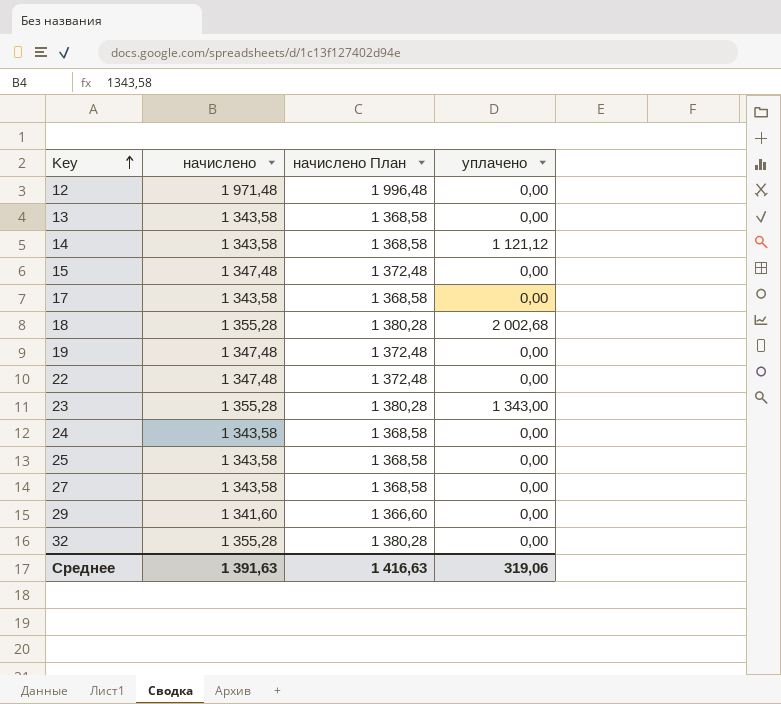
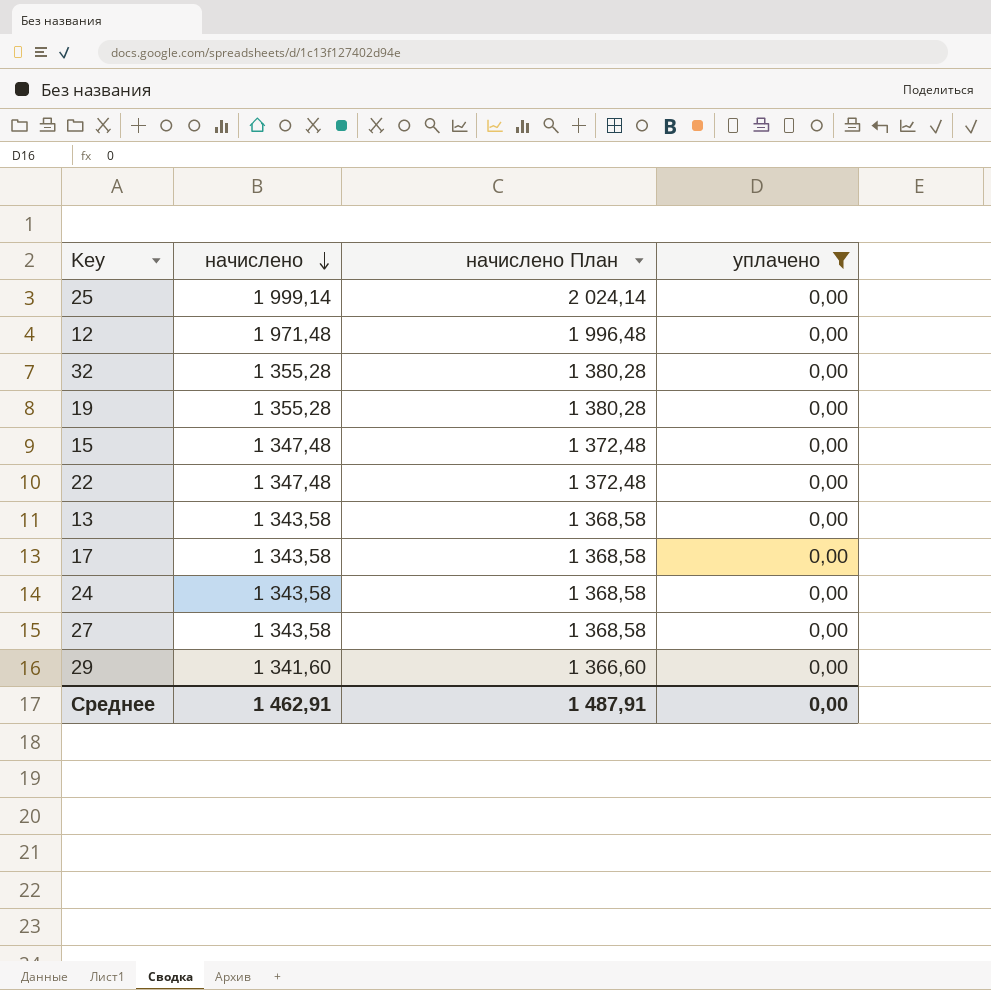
filter: none -> уплачено = 0,00
row order: Key ascending -> начислено descending
25 | начислено: 1 343,58 -> 1 999,14
25 | начислено План: 1 368,58 -> 2 024,14
19 | начислено: 1 347,48 -> 1 355,28
19 | начислено План: 1 372,48 -> 1 380,28
Среднее | начислено: 1 391,63 -> 1 462,91
Среднее | начислено План: 1 416,63 -> 1 487,91
Среднее | уплачено: 319,06 -> 0,00

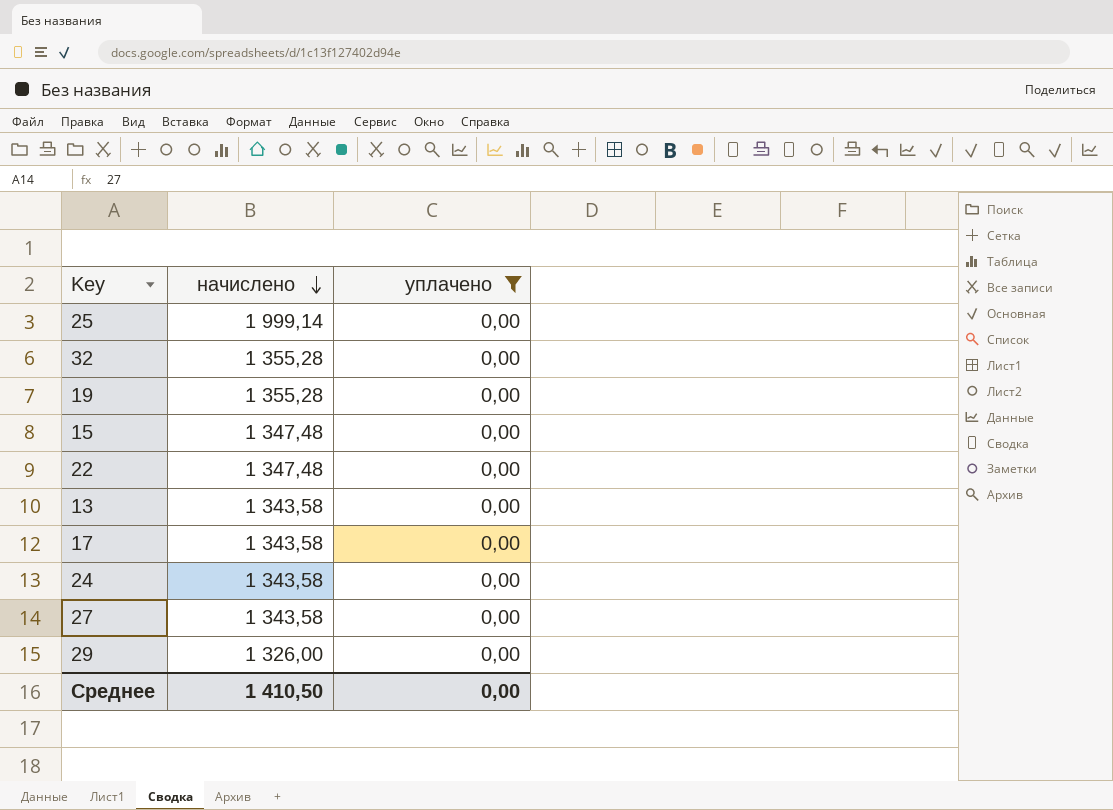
column начислено План | formula: [начислено] + 25 -> none
row 12: 1 971,48 | 1 996,48 | 0,00 -> none
29 | начислено: 1 341,60 -> 1 326,00
Среднее | начислено: 1 462,91 -> 1 410,50

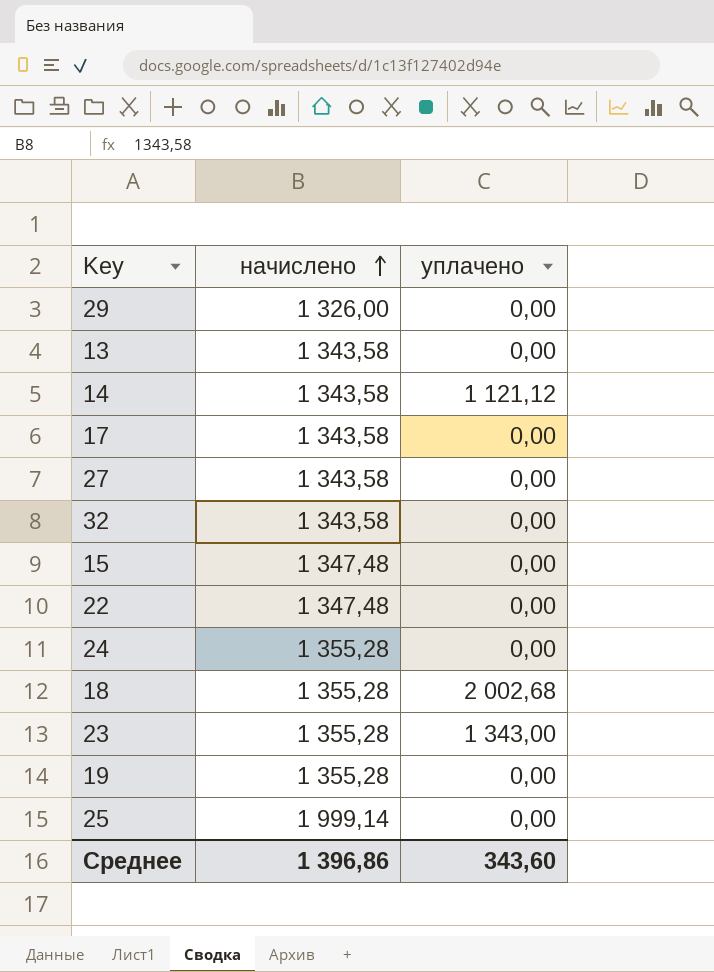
filter: уплачено = 0,00 -> none
row order: начислено descending -> начислено ascending
32 | начислено: 1 355,28 -> 1 343,58
24 | начислено: 1 343,58 -> 1 355,28
Среднее | начислено: 1 410,50 -> 1 396,86
Среднее | уплачено: 0,00 -> 343,60

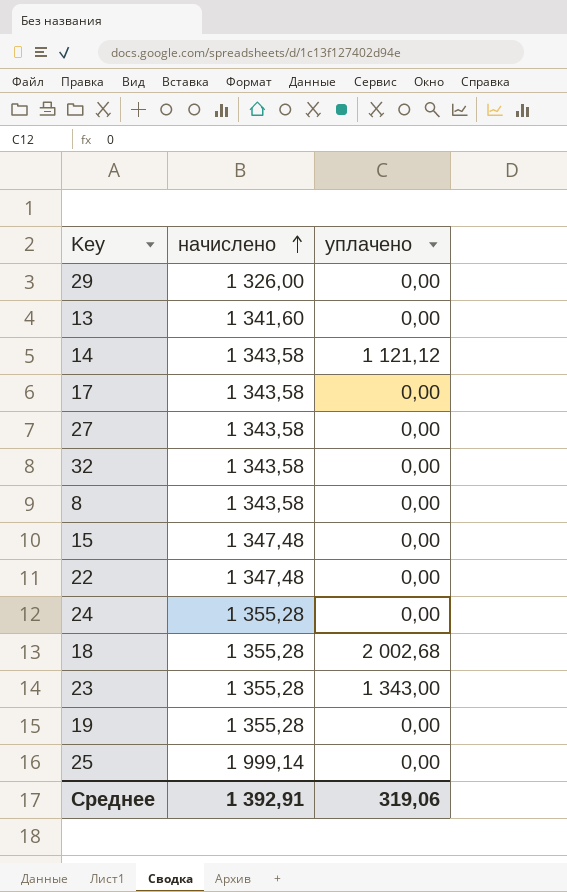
13 | начислено: 1 343,58 -> 1 341,60
row 8: none -> 1 343,58 | 0,00
Среднее | начислено: 1 396,86 -> 1 392,91
Среднее | уплачено: 343,60 -> 319,06

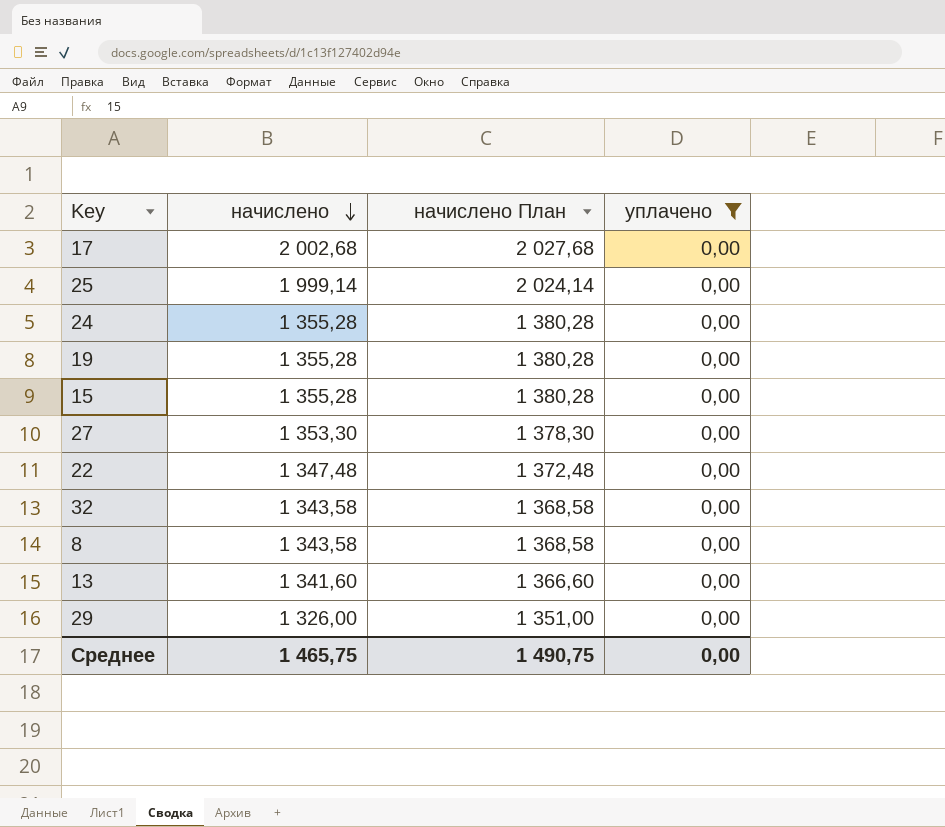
filter: none -> уплачено = 0,00
row order: начислено ascending -> начислено descending
column начислено План | formula: none -> [начислено] + 25
17 | начислено: 1 343,58 -> 2 002,68
15 | начислено: 1 347,48 -> 1 355,28
27 | начислено: 1 343,58 -> 1 353,30
Среднее | начислено: 1 392,91 -> 1 465,75
Среднее | уплачено: 319,06 -> 0,00

